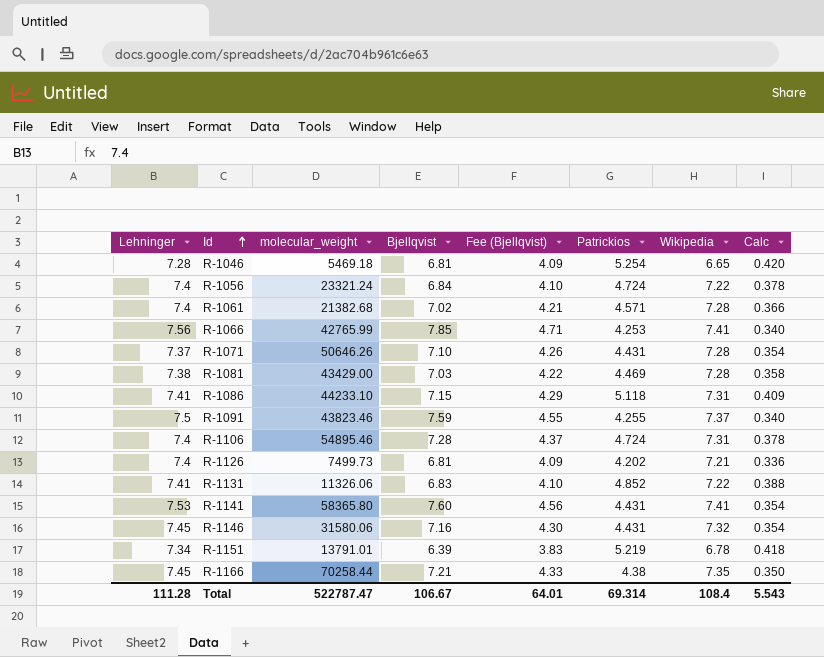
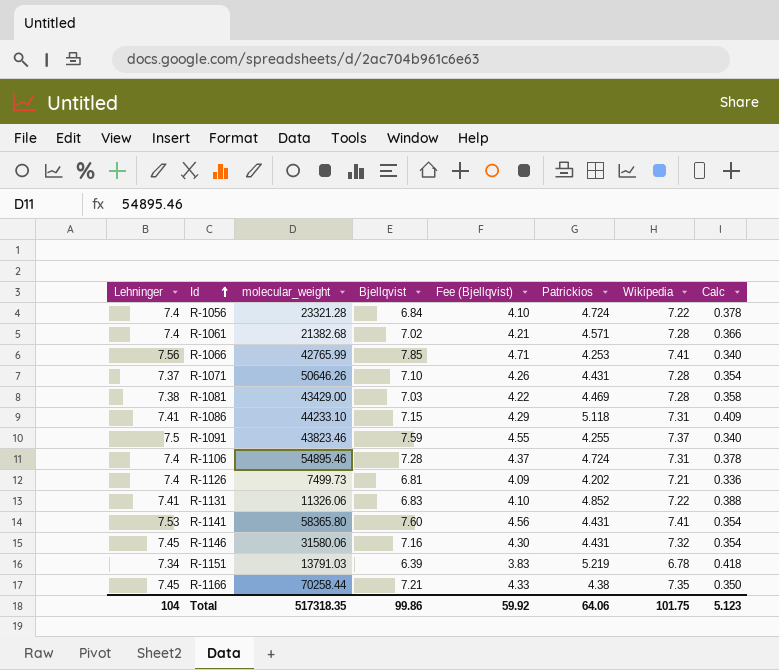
row R-1046: 7.28 | 5469.18 | 6.81 | 4.09 | 5.254 | 6.65 | 0.420 -> none
R-1056 | molecular_weight: 23321.24 -> 23321.28
R-1151 | molecular_weight: 13791.01 -> 13791.03
Total | Lehninger: 111.28 -> 104
Total | molecular_weight: 522787.47 -> 517318.35
Total | Bjellqvist: 106.67 -> 99.86
Total | Fee (Bjellqvist): 64.01 -> 59.92
Total | Patrickios: 69.314 -> 64.06
Total | Wikipedia: 108.4 -> 101.75
Total | Calc: 5.543 -> 5.123

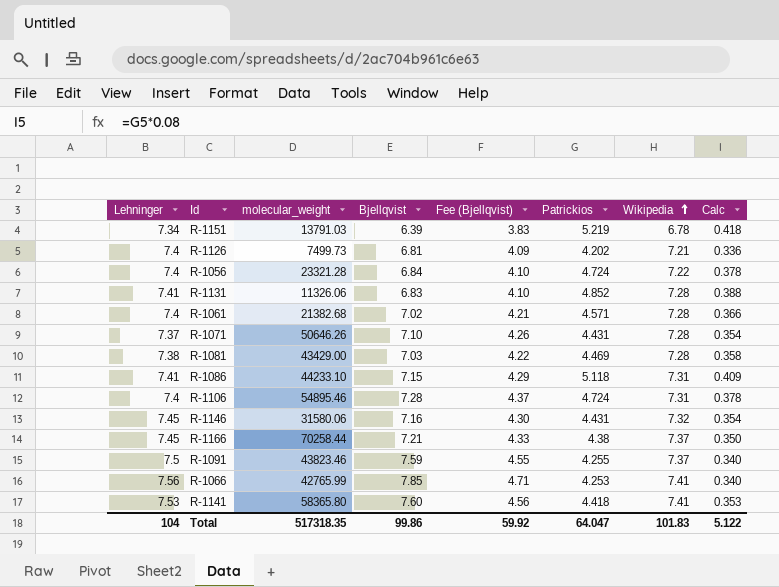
row order: Id ascending -> Wikipedia ascending
R-1131 | Wikipedia: 7.22 -> 7.28
R-1166 | Wikipedia: 7.35 -> 7.37
R-1141 | Patrickios: 4.431 -> 4.418
R-1141 | Calc: 0.354 -> 0.353
Total | Patrickios: 64.06 -> 64.047
Total | Wikipedia: 101.75 -> 101.83
Total | Calc: 5.123 -> 5.122

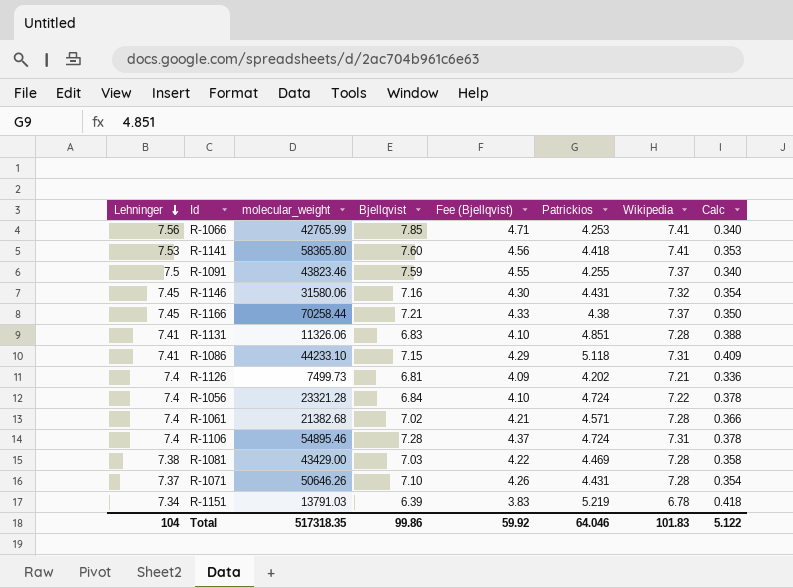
row order: Wikipedia ascending -> Lehninger descending
R-1131 | Patrickios: 4.852 -> 4.851
Total | Patrickios: 64.047 -> 64.046

